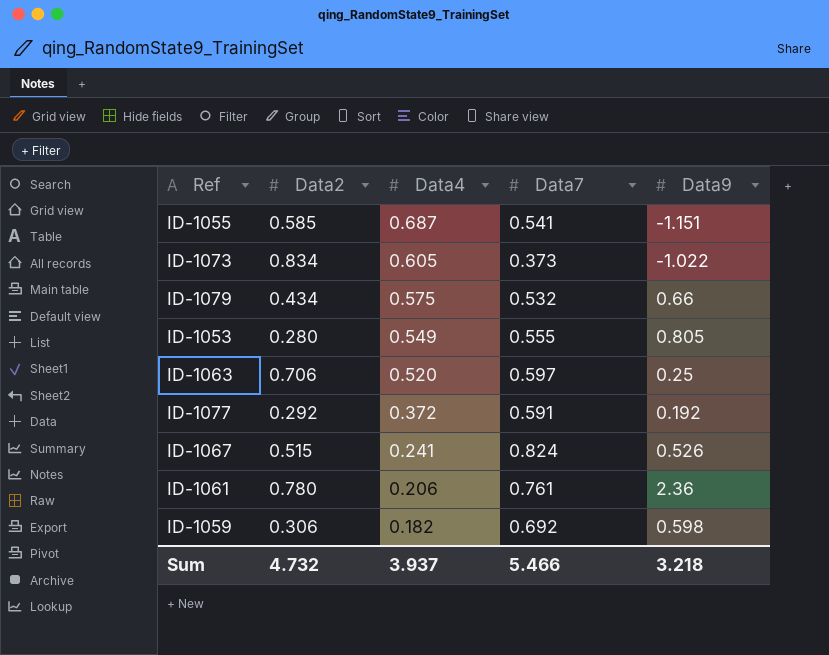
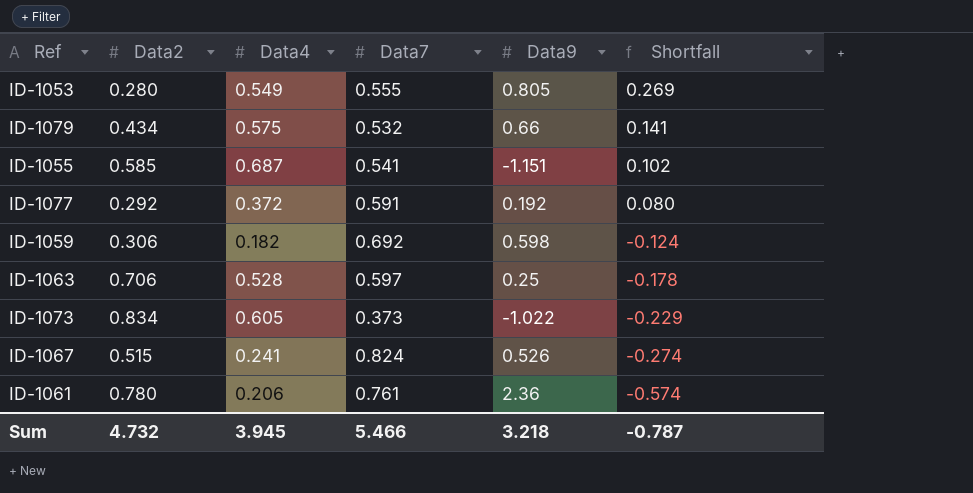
row order: Data4 descending -> Shortfall descending
column Shortfall | formula: none -> [Data4] - [Data2]
ID-1063 | Data4: 0.520 -> 0.528
Sum | Data4: 3.937 -> 3.945

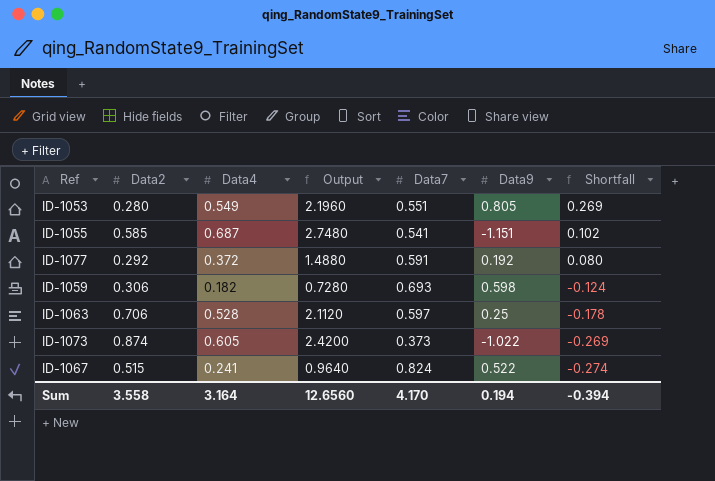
column Output | formula: none -> [Data4] * 4
row ID-1079: 0.434 | 0.575 | 0.532 | 0.66 | 0.141 -> none
row ID-1061: 0.780 | 0.206 | 0.761 | 2.36 | -0.574 -> none
ID-1053 | Data7: 0.555 -> 0.551
ID-1059 | Data7: 0.692 -> 0.693
ID-1073 | Data2: 0.834 -> 0.874
ID-1073 | Shortfall: -0.229 -> -0.269
ID-1067 | Data9: 0.526 -> 0.522
Sum | Data2: 4.732 -> 3.558
Sum | Data4: 3.945 -> 3.164
Sum | Data7: 5.466 -> 4.170
Sum | Data9: 3.218 -> 0.194
Sum | Shortfall: -0.787 -> -0.394

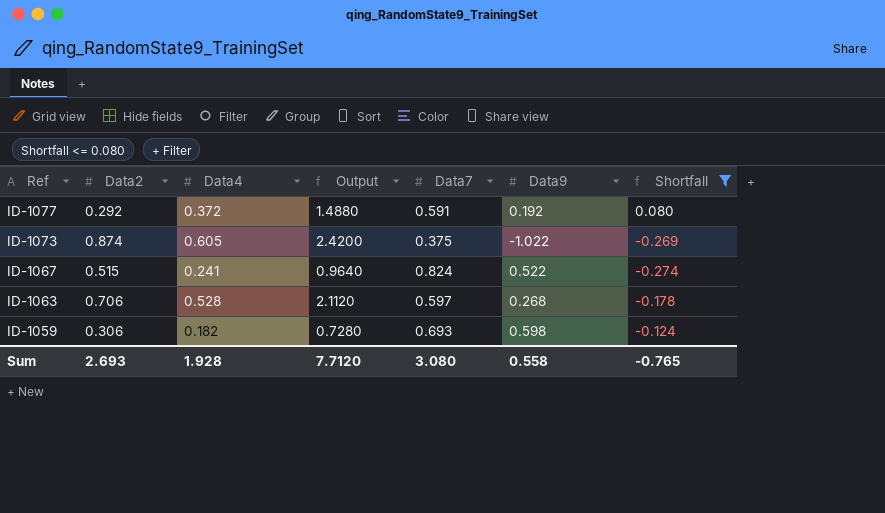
filter: none -> Shortfall <= 0.080
row order: Shortfall descending -> Ref descending
ID-1073 | Data7: 0.373 -> 0.375
ID-1063 | Data9: 0.25 -> 0.268
Sum | Data2: 3.558 -> 2.693
Sum | Data4: 3.164 -> 1.928
Sum | Output: 12.6560 -> 7.7120
Sum | Data7: 4.170 -> 3.080
Sum | Data9: 0.194 -> 0.558
Sum | Shortfall: -0.394 -> -0.765

